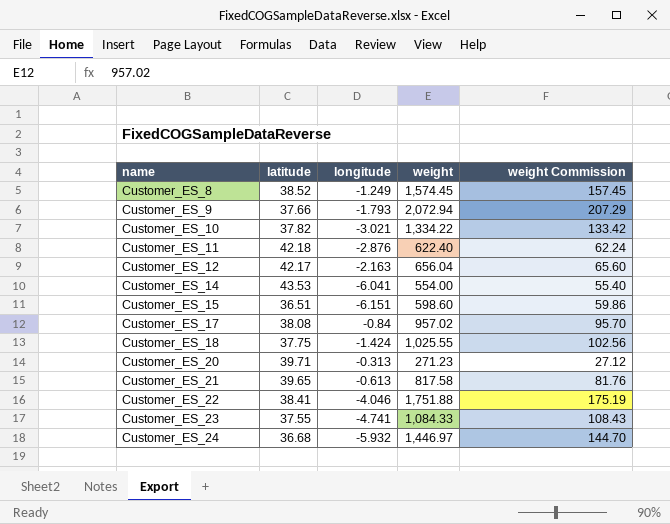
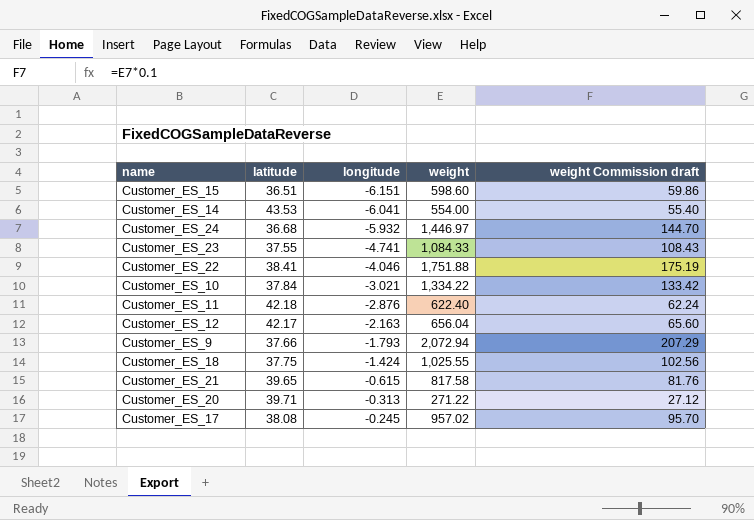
row order: name ascending -> longitude ascending
column name: weight Commission -> weight Commission draft
row Customer_ES_8: 38.52 | -1.249 | 1,574.45 | 157.45 -> none
Customer_ES_10 | latitude: 37.82 -> 37.84
Customer_ES_21 | longitude: -0.613 -> -0.615
Customer_ES_20 | weight: 271.23 -> 271.22
Customer_ES_17 | longitude: -0.84 -> -0.245

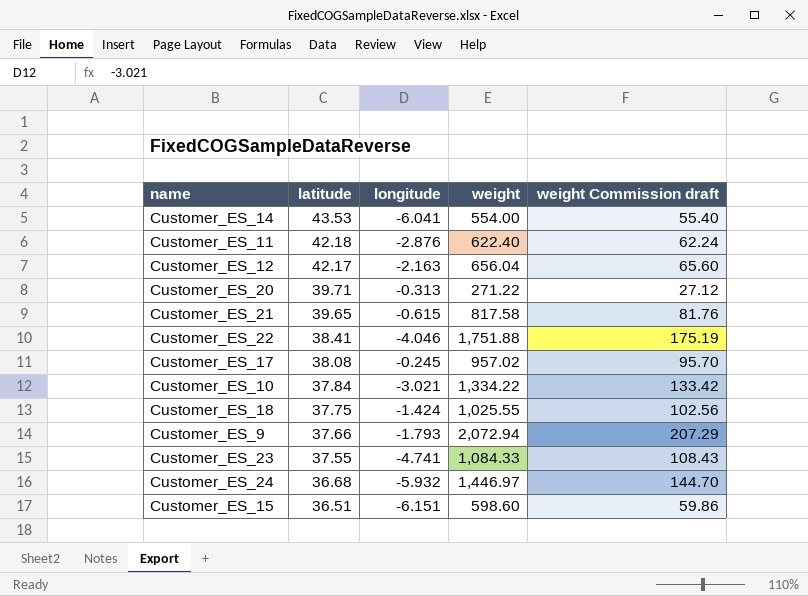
row order: longitude ascending -> latitude descending

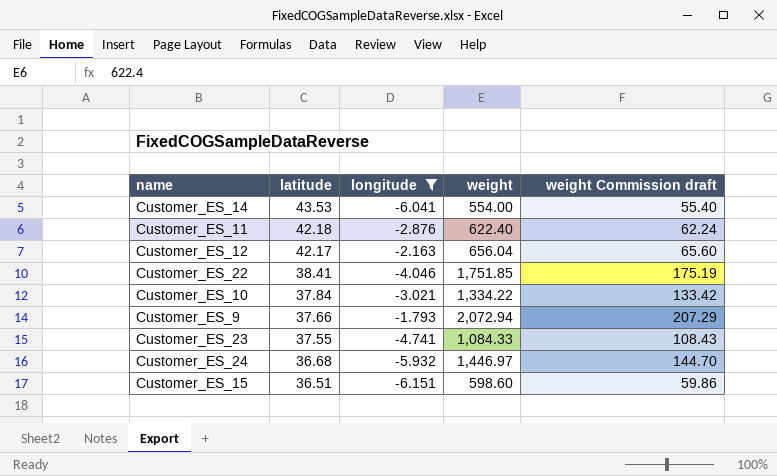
filter: none -> longitude <= -1.793
Customer_ES_22 | weight: 1,751.88 -> 1,751.85

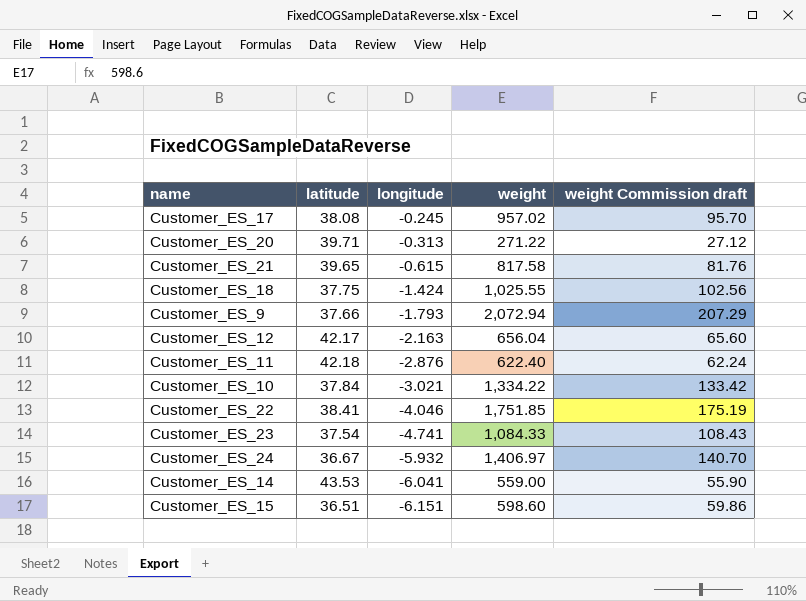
filter: longitude <= -1.793 -> none
row order: latitude descending -> longitude descending
Customer_ES_23 | latitude: 37.55 -> 37.54
Customer_ES_24 | latitude: 36.68 -> 36.67
Customer_ES_24 | weight: 1,446.97 -> 1,406.97
Customer_ES_24 | weight Commission draft: 144.70 -> 140.70
Customer_ES_14 | weight: 554.00 -> 559.00
Customer_ES_14 | weight Commission draft: 55.40 -> 55.90

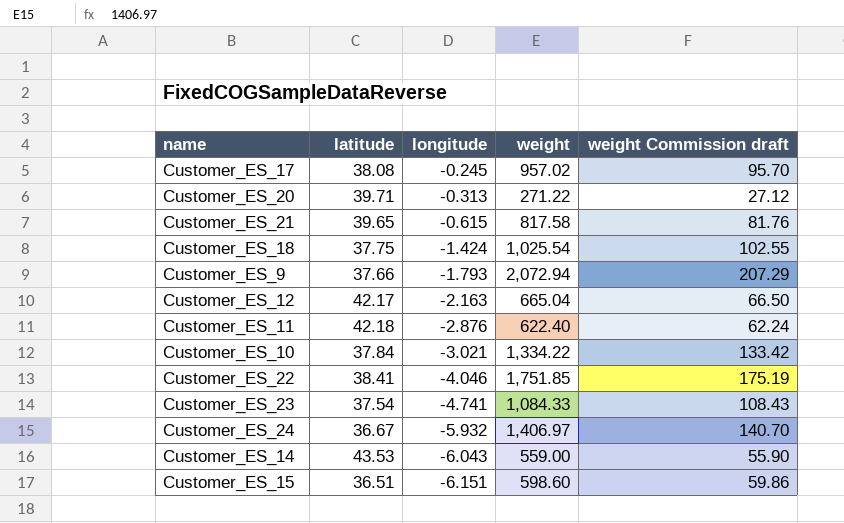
Customer_ES_18 | weight: 1,025.55 -> 1,025.54
Customer_ES_18 | weight Commission draft: 102.56 -> 102.55
Customer_ES_12 | weight: 656.04 -> 665.04
Customer_ES_12 | weight Commission draft: 65.60 -> 66.50
Customer_ES_14 | longitude: -6.041 -> -6.043

